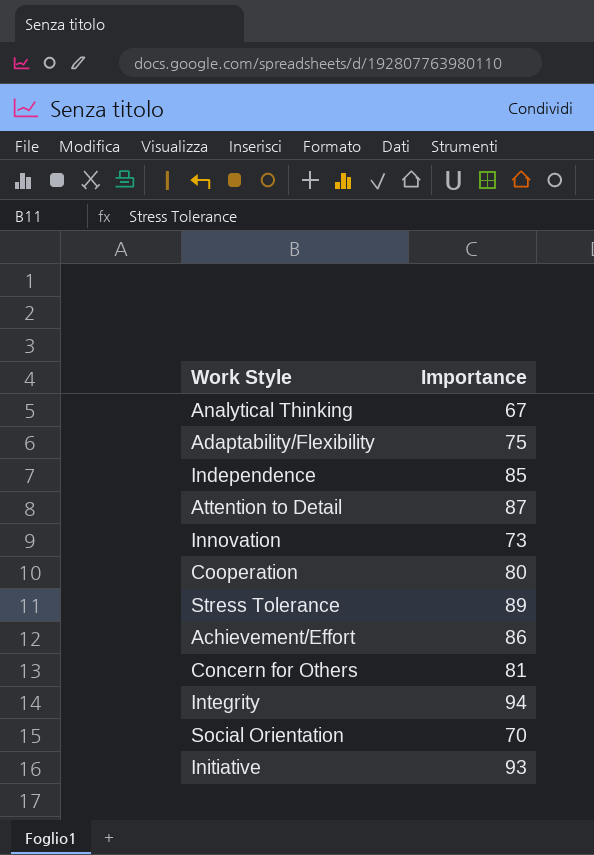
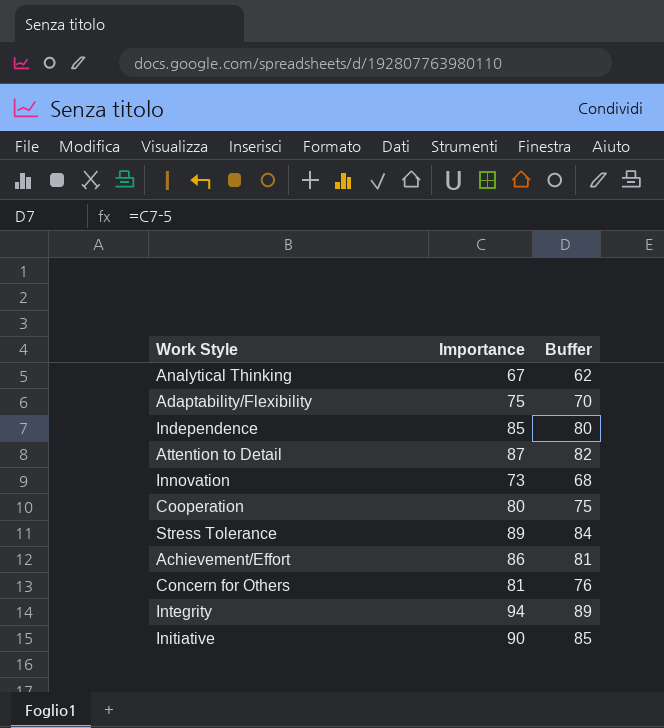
column Buffer | formula: none -> [Importance] - 5
row Social Orientation: 70 -> none
Initiative | Importance: 93 -> 90

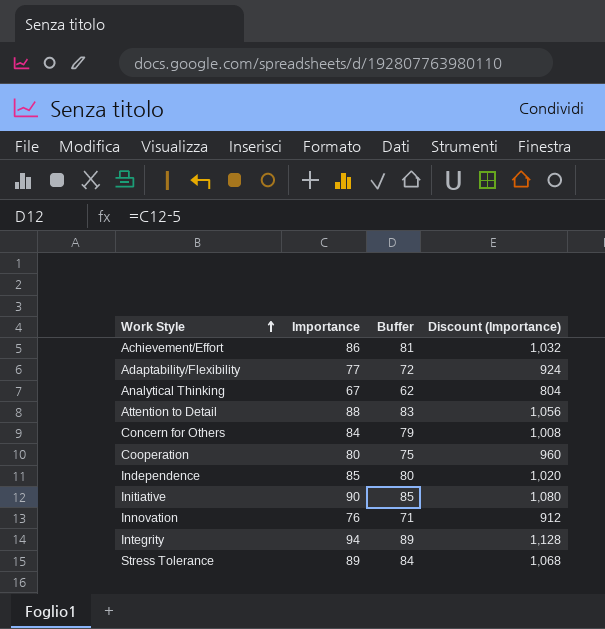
row order: none -> Work Style ascending
column Discount (Importance) | formula: none -> [Importance] * 12
Adaptability/Flexibility | Importance: 75 -> 77
Adaptability/Flexibility | Buffer: 70 -> 72
Attention to Detail | Importance: 87 -> 88
Attention to Detail | Buffer: 82 -> 83
Concern for Others | Importance: 81 -> 84
Concern for Others | Buffer: 76 -> 79
Innovation | Importance: 73 -> 76
Innovation | Buffer: 68 -> 71

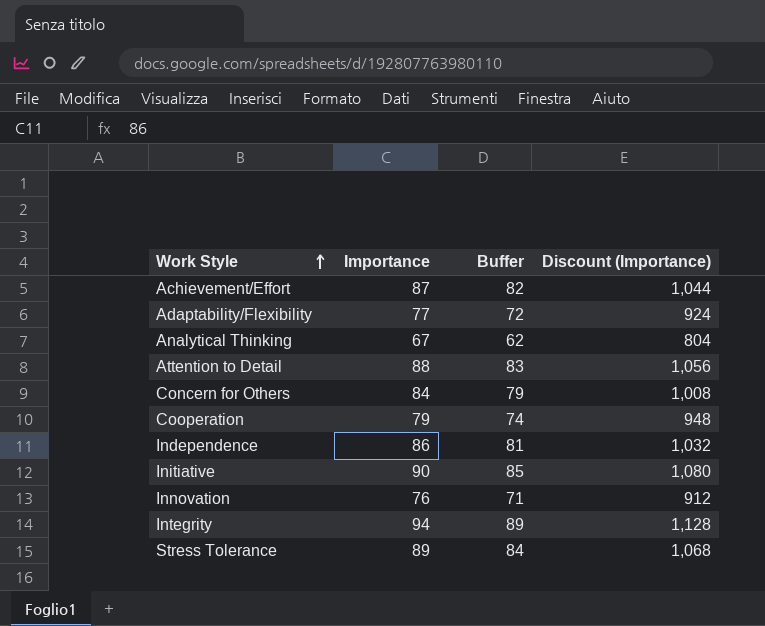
Achievement/Effort | Importance: 86 -> 87
Achievement/Effort | Buffer: 81 -> 82
Achievement/Effort | Discount (Importance): 1,032 -> 1,044
Cooperation | Importance: 80 -> 79
Cooperation | Buffer: 75 -> 74
Cooperation | Discount (Importance): 960 -> 948
Independence | Importance: 85 -> 86
Independence | Buffer: 80 -> 81
Independence | Discount (Importance): 1,020 -> 1,032

